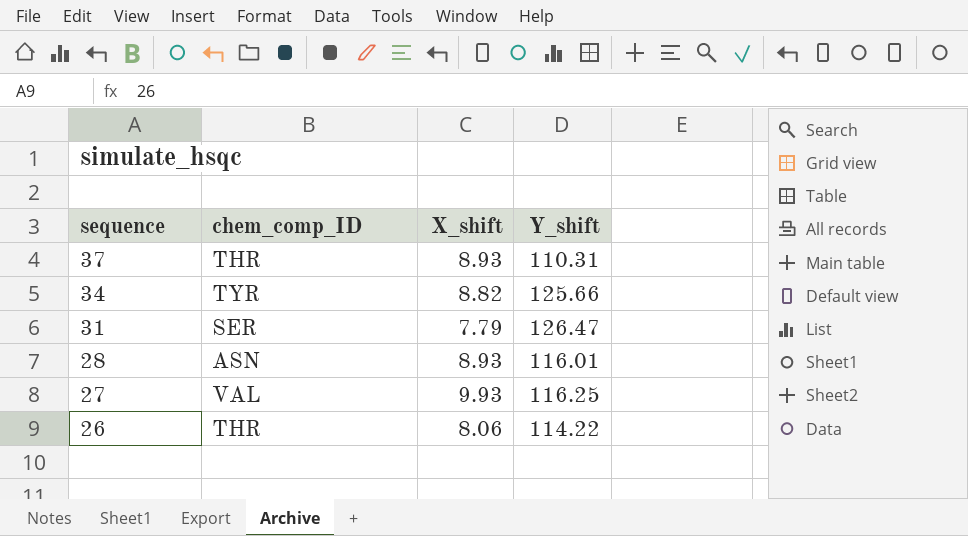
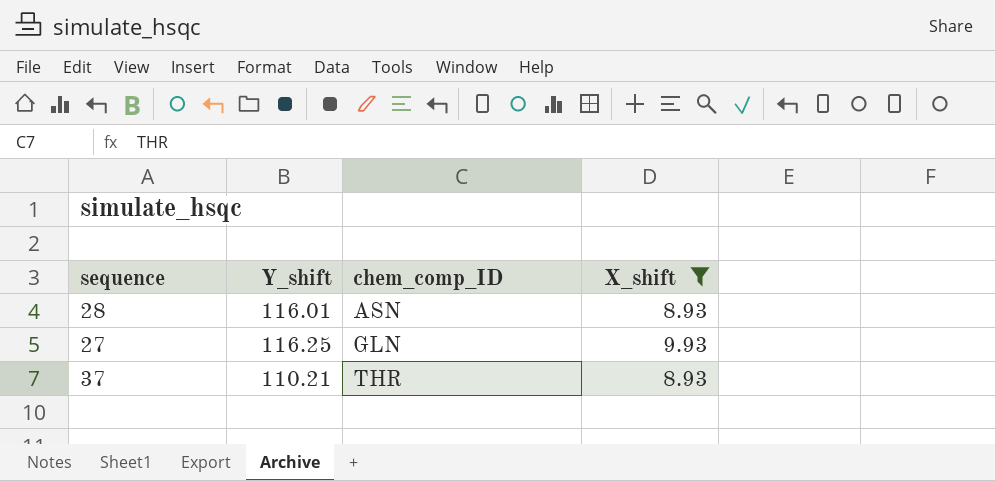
filter: none -> X_shift >= 8.93
row order: sequence descending -> chem_comp_ID ascending
column Y_shift | position: 4 -> 2
27 | chem_comp_ID: VAL -> GLN
37 | Y_shift: 110.31 -> 110.21

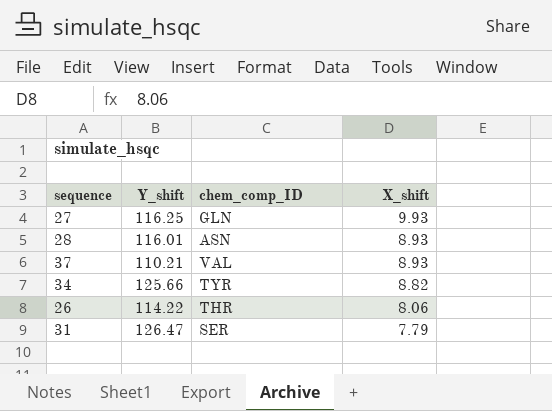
filter: X_shift >= 8.93 -> none
row order: chem_comp_ID ascending -> X_shift descending
37 | chem_comp_ID: THR -> VAL

